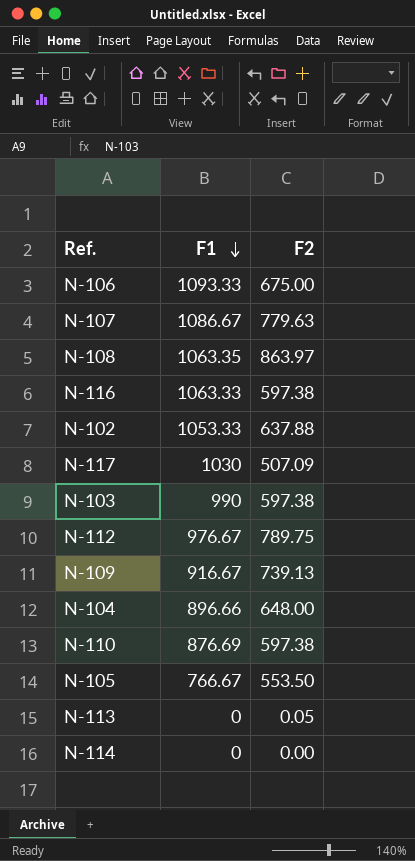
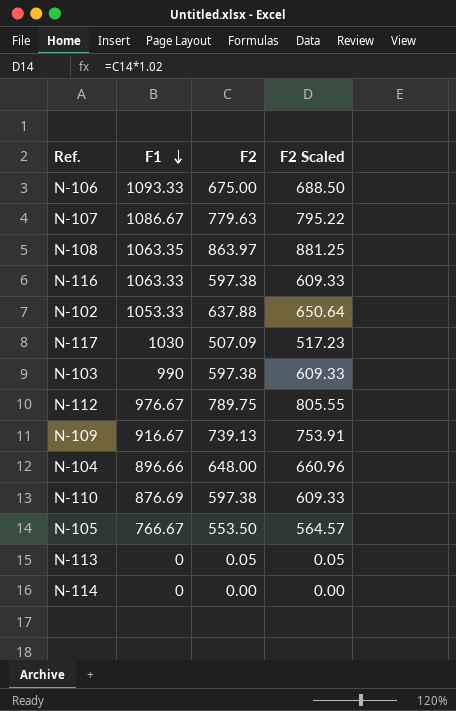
column F2 Scaled | formula: none -> [F2] * 1.02

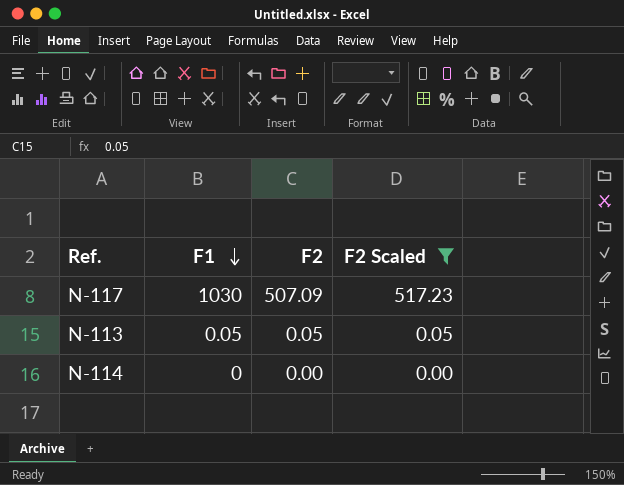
filter: none -> F2 Scaled <= 517.23
N-113 | F1: 0 -> 0.05

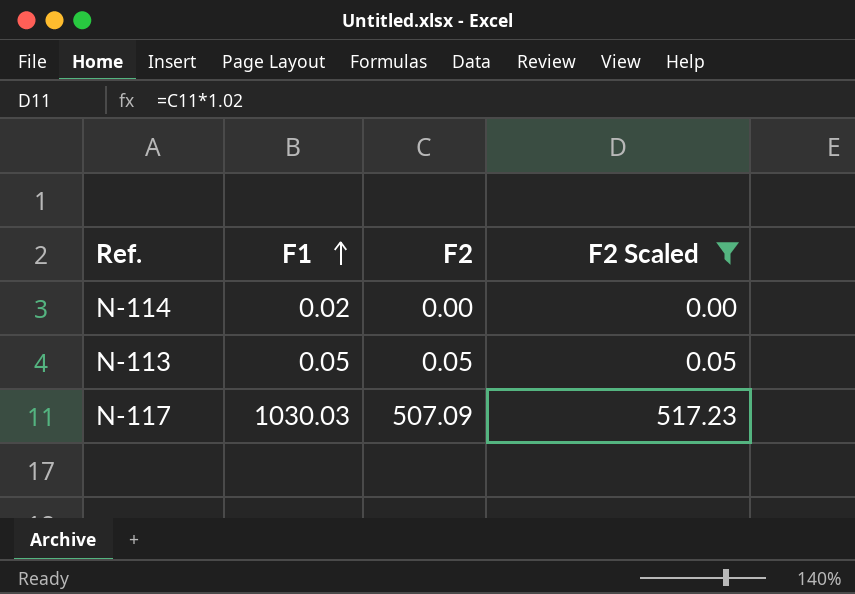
row order: F1 descending -> F1 ascending
N-114 | F1: 0 -> 0.02
N-117 | F1: 1030 -> 1030.03

